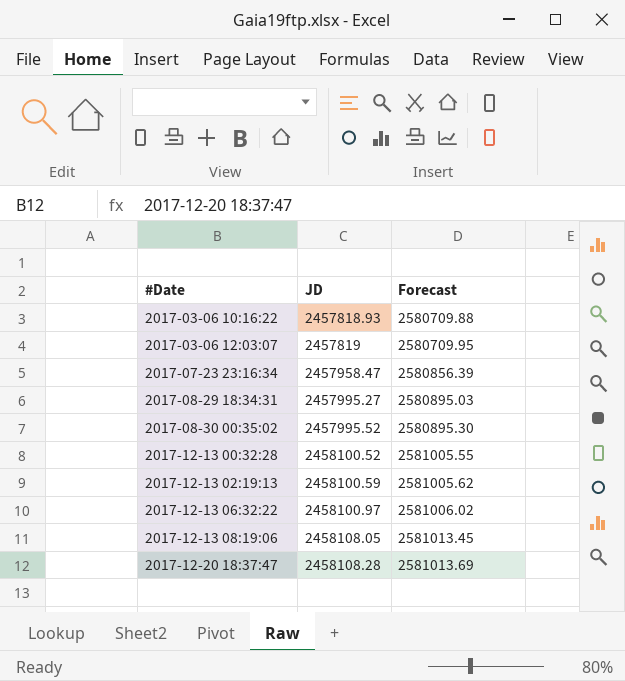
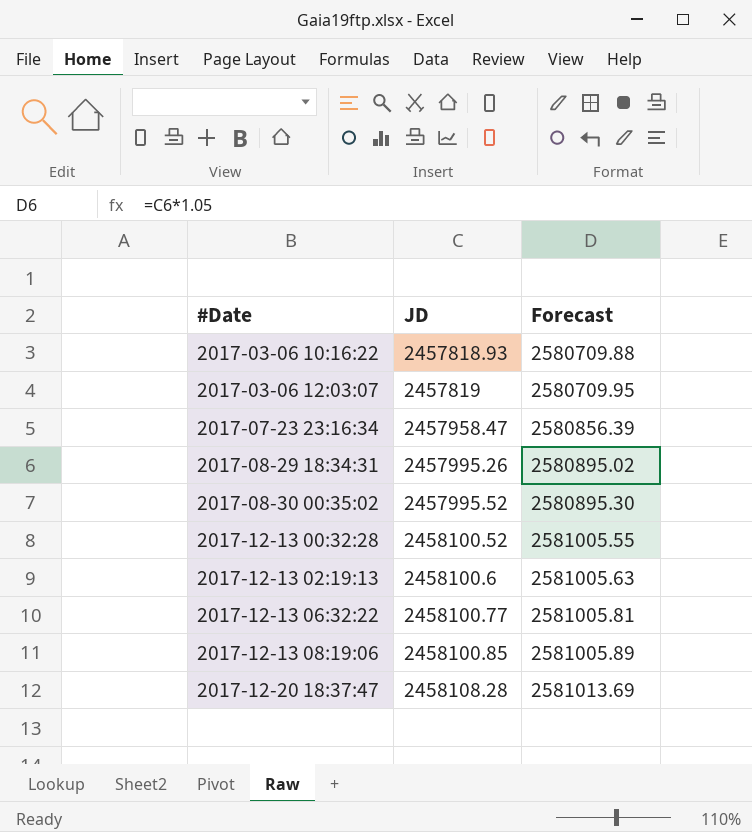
2017-08-29 18:34:31 | JD: 2457995.27 -> 2457995.26
2017-08-29 18:34:31 | Forecast: 2580895.03 -> 2580895.02
2017-12-13 02:19:13 | JD: 2458100.59 -> 2458100.6
2017-12-13 02:19:13 | Forecast: 2581005.62 -> 2581005.63
2017-12-13 06:32:22 | JD: 2458100.97 -> 2458100.77
2017-12-13 06:32:22 | Forecast: 2581006.02 -> 2581005.81
2017-12-13 08:19:06 | JD: 2458108.05 -> 2458100.85
2017-12-13 08:19:06 | Forecast: 2581013.45 -> 2581005.89

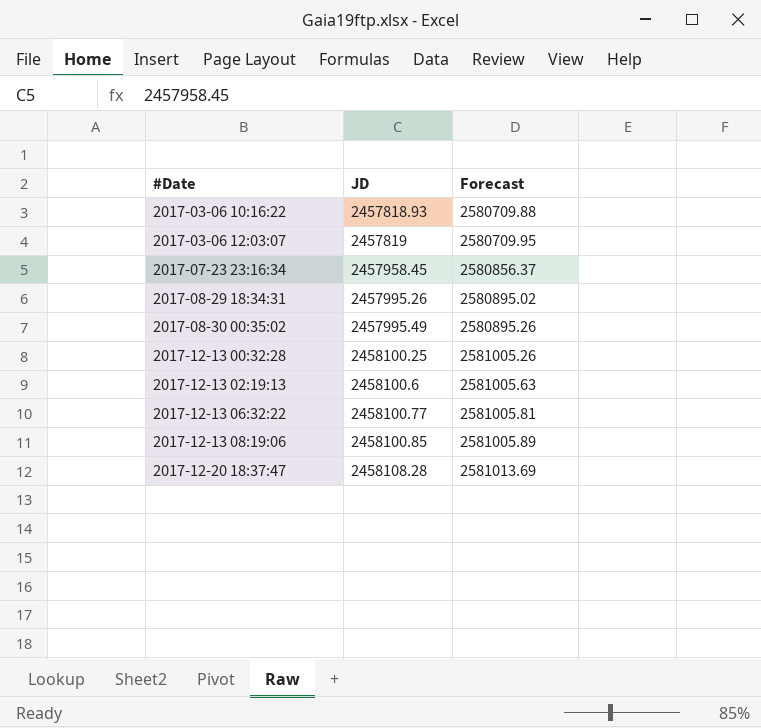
2017-07-23 23:16:34 | JD: 2457958.47 -> 2457958.45
2017-07-23 23:16:34 | Forecast: 2580856.39 -> 2580856.37
2017-08-30 00:35:02 | JD: 2457995.52 -> 2457995.49
2017-08-30 00:35:02 | Forecast: 2580895.30 -> 2580895.26
2017-12-13 00:32:28 | JD: 2458100.52 -> 2458100.25
2017-12-13 00:32:28 | Forecast: 2581005.55 -> 2581005.26

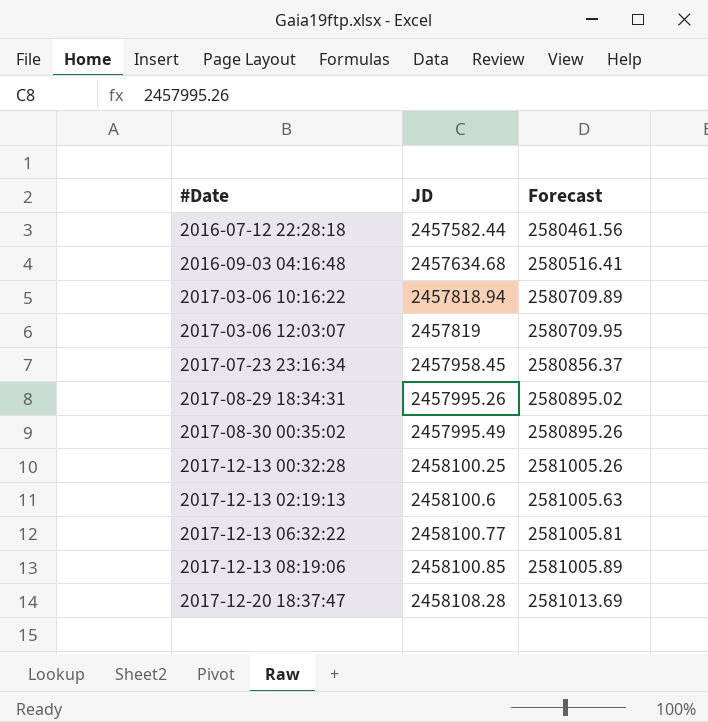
row 2016-07-12 22:28:18: none -> 2457582.44 | 2580461.56
row 2016-09-03 04:16:48: none -> 2457634.68 | 2580516.41
2017-03-06 10:16:22 | JD: 2457818.93 -> 2457818.94
2017-03-06 10:16:22 | Forecast: 2580709.88 -> 2580709.89

